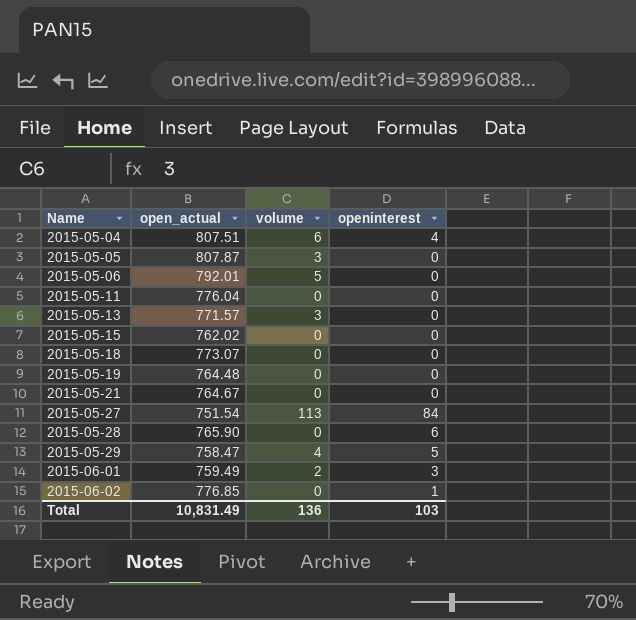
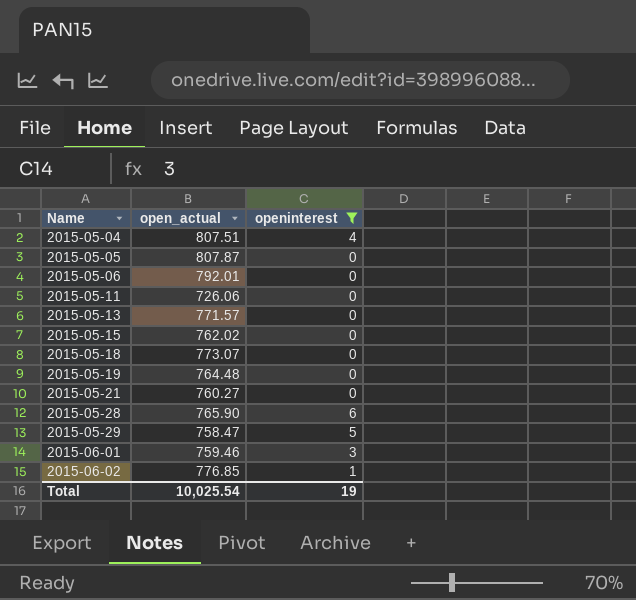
filter: none -> openinterest != 84
column volume | position: 3 -> none
2015-05-11 | open_actual: 776.04 -> 726.06
2015-05-21 | open_actual: 764.67 -> 760.27
2015-06-01 | open_actual: 759.49 -> 759.46
Total | open_actual: 10,831.49 -> 10,025.54
Total | openinterest: 103 -> 19

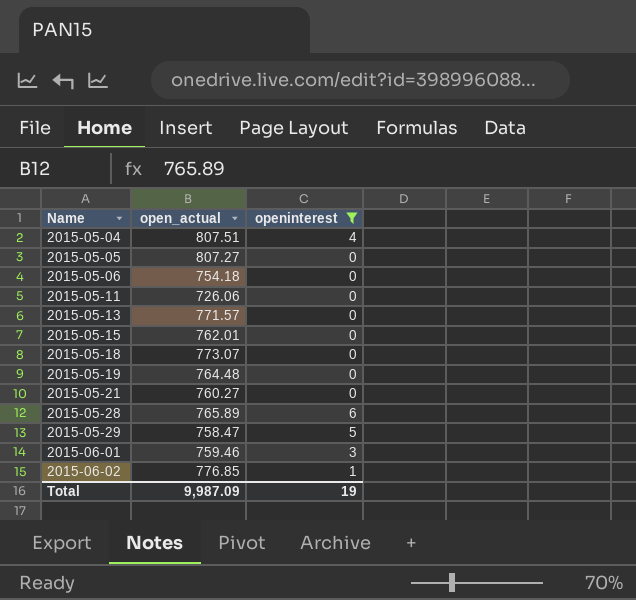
2015-05-05 | open_actual: 807.87 -> 807.27
2015-05-06 | open_actual: 792.01 -> 754.18
2015-05-15 | open_actual: 762.02 -> 762.01
2015-05-28 | open_actual: 765.90 -> 765.89
Total | open_actual: 10,025.54 -> 9,987.09

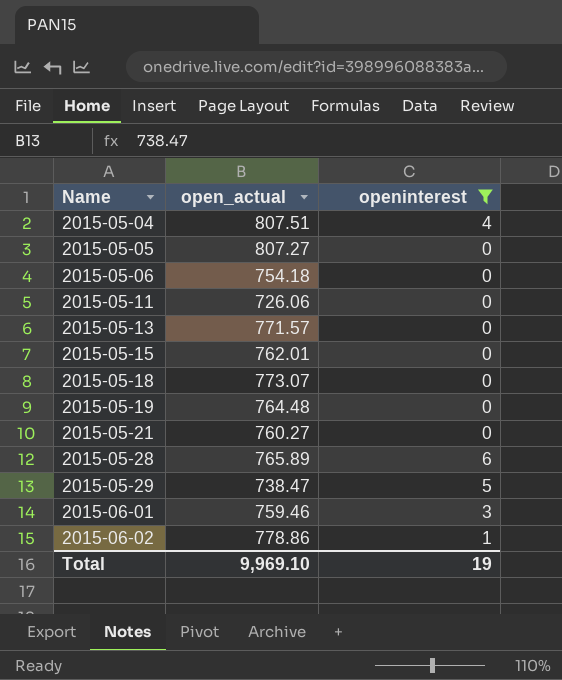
2015-05-29 | open_actual: 758.47 -> 738.47
2015-06-02 | open_actual: 776.85 -> 778.86
Total | open_actual: 9,987.09 -> 9,969.10

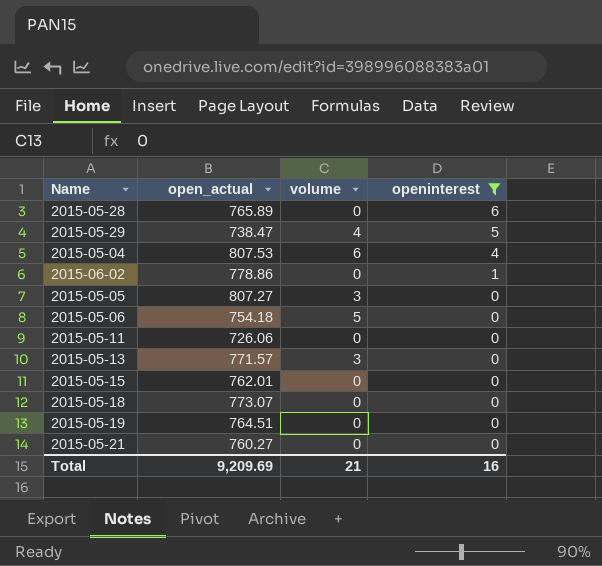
row order: Name ascending -> openinterest descending
column volume | position: none -> 3
row 2015-06-01: 759.46 | 3 -> none
2015-05-04 | open_actual: 807.51 -> 807.53
2015-05-19 | open_actual: 764.48 -> 764.51
Total | open_actual: 9,969.10 -> 9,209.69
Total | openinterest: 19 -> 16

